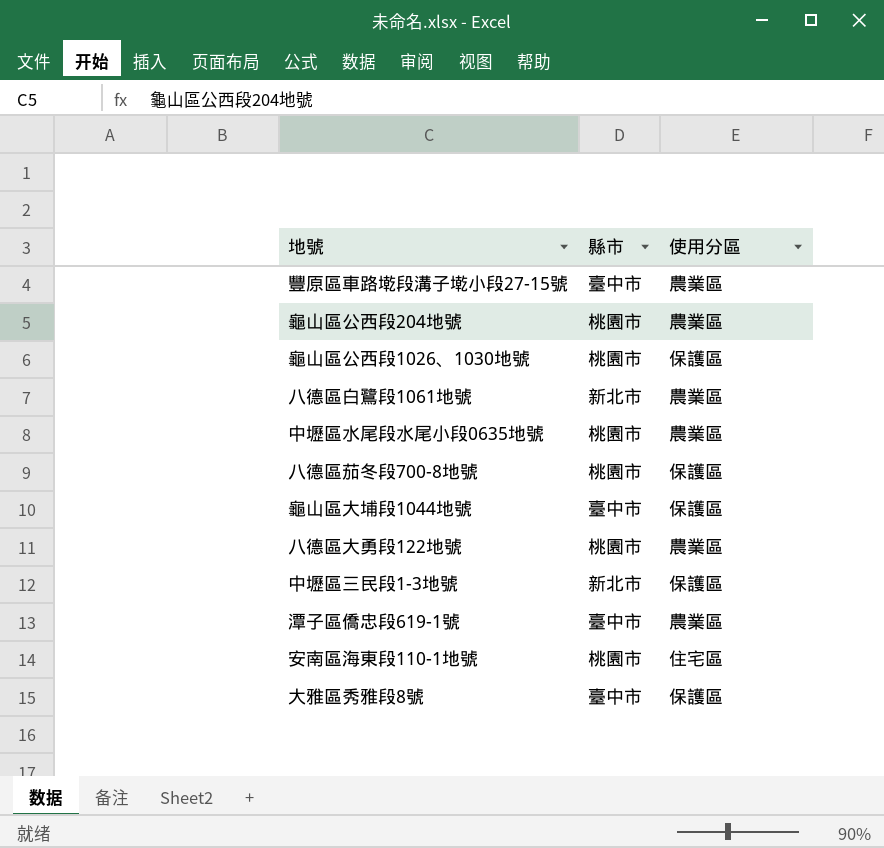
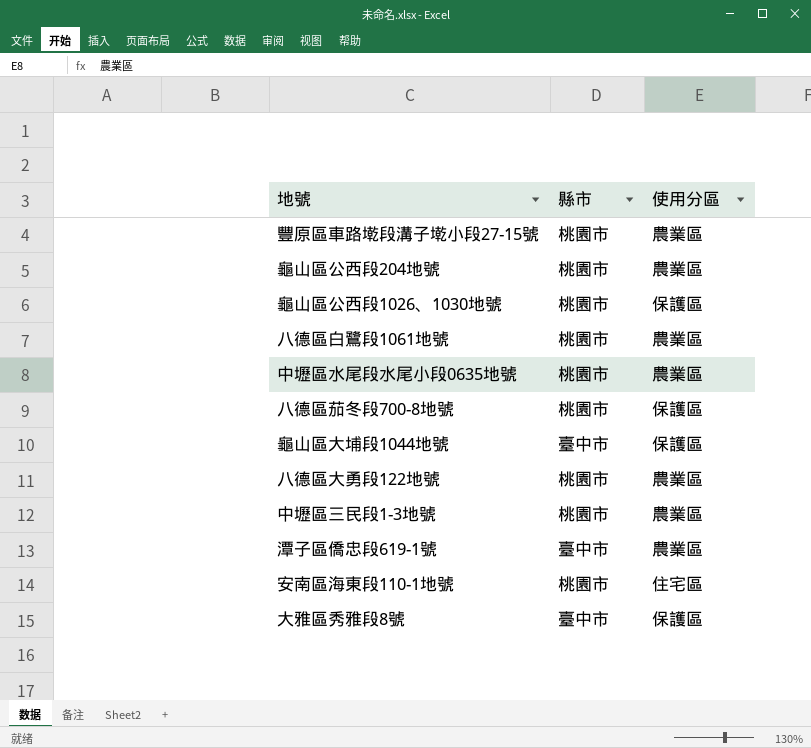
豐原區車路墘段溝子墘小段27-15號 | 縣市: 臺中市 -> 桃園市
八德區白鷺段1061地號 | 縣市: 新北市 -> 桃園市
中壢區三民段1-3地號 | 縣市: 新北市 -> 桃園市
中壢區三民段1-3地號 | 使用分區: 保護區 -> 農業區

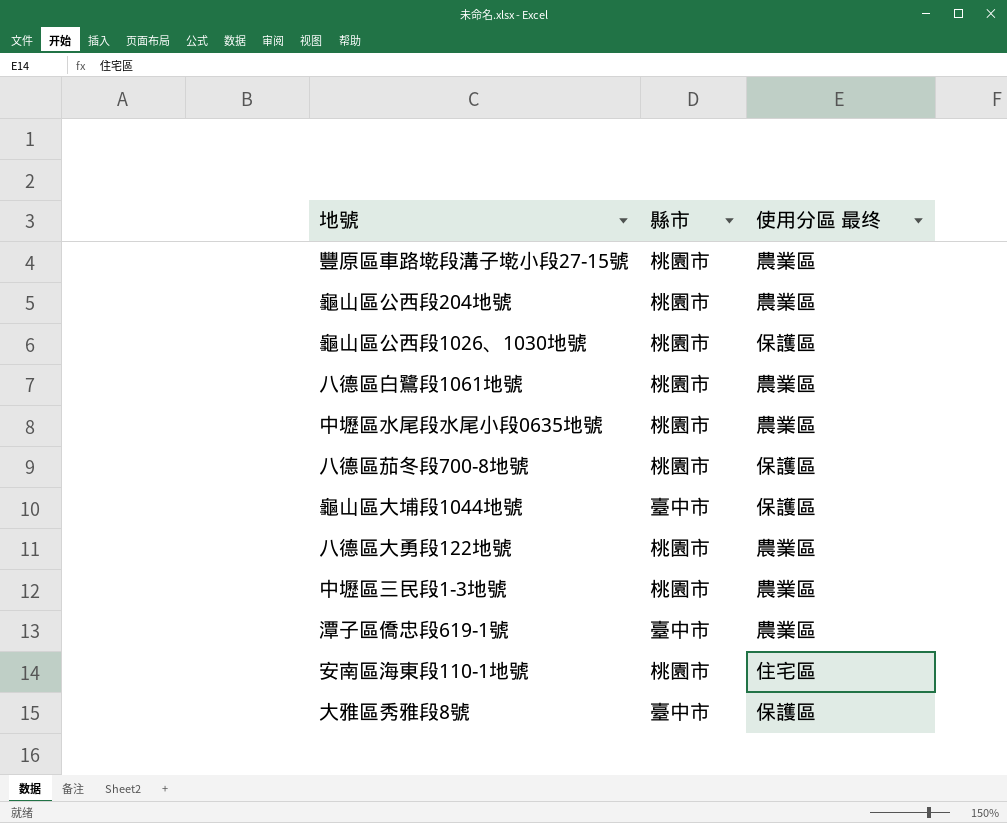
column name: 使用分區 -> 使用分區 最终

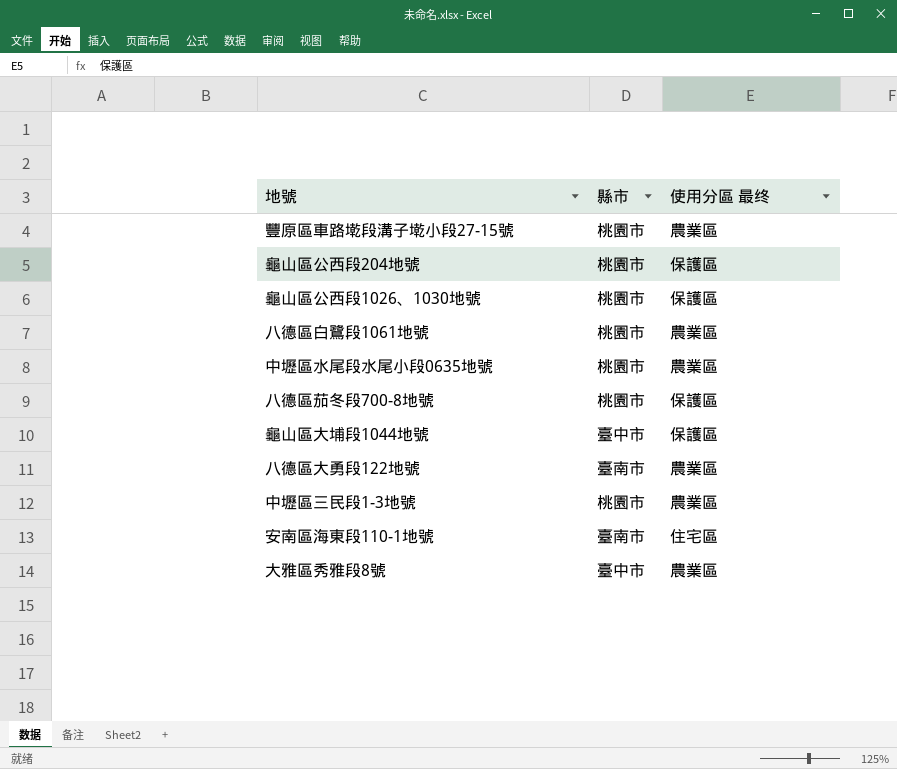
row 潭子區僑忠段619-1號: 臺中市 | 農業區 -> none
龜山區公西段204地號 | 使用分區 最终: 農業區 -> 保護區
八德區大勇段122地號 | 縣市: 桃園市 -> 臺南市
安南區海東段110-1地號 | 縣市: 桃園市 -> 臺南市
大雅區秀雅段8號 | 使用分區 最终: 保護區 -> 農業區

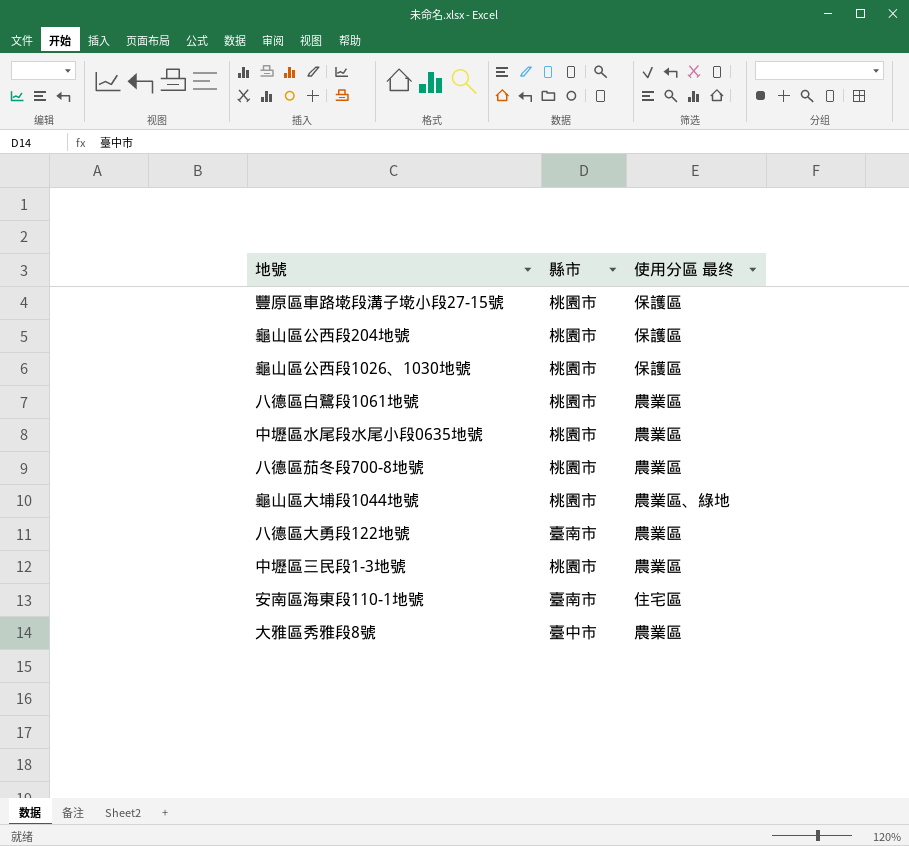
豐原區車路墘段溝子墘小段27-15號 | 使用分區 最终: 農業區 -> 保護區
八德區茄冬段700-8地號 | 使用分區 最终: 保護區 -> 農業區
龜山區大埔段1044地號 | 縣市: 臺中市 -> 桃園市
龜山區大埔段1044地號 | 使用分區 最终: 保護區 -> 農業區、綠地

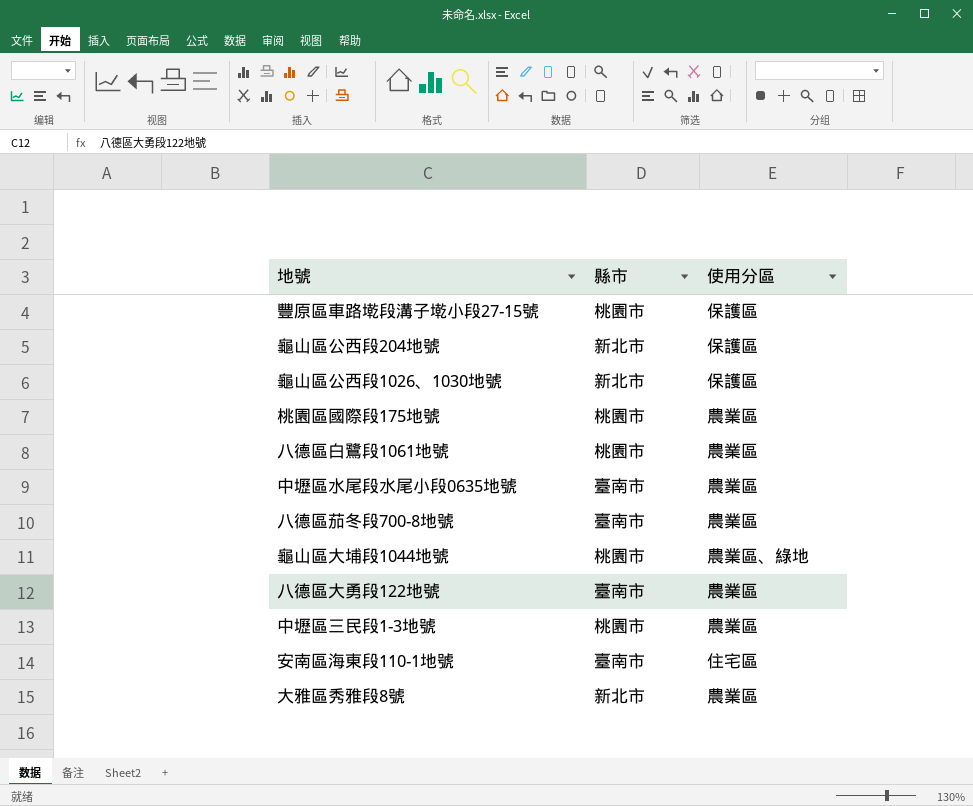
column name: 使用分區 最终 -> 使用分區
龜山區公西段204地號 | 縣市: 桃園市 -> 新北市
龜山區公西段1026、1030地號 | 縣市: 桃園市 -> 新北市
row 桃園區國際段175地號: none -> 桃園市 | 農業區
中壢區水尾段水尾小段0635地號 | 縣市: 桃園市 -> 臺南市
八德區茄冬段700-8地號 | 縣市: 桃園市 -> 臺南市
大雅區秀雅段8號 | 縣市: 臺中市 -> 新北市

